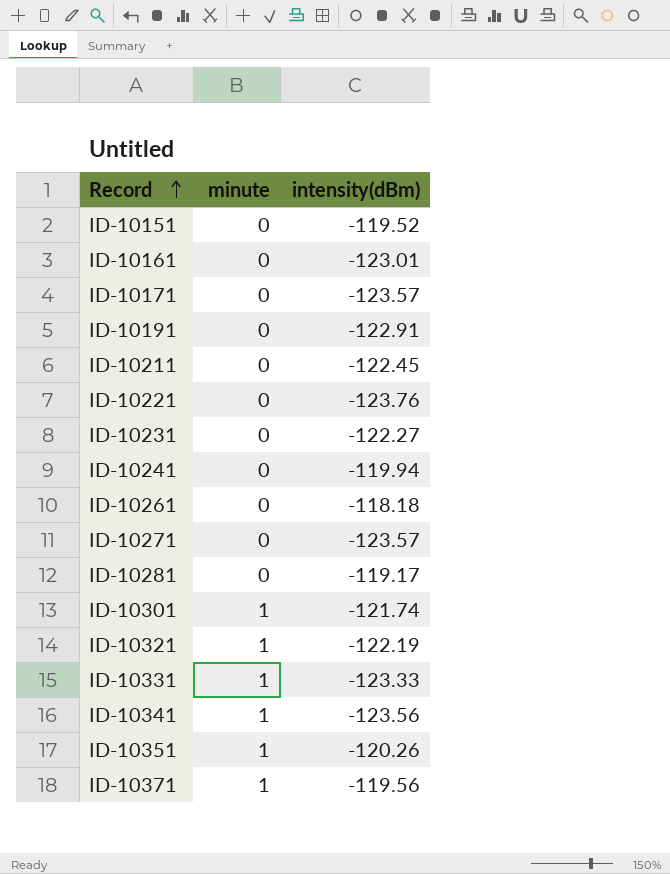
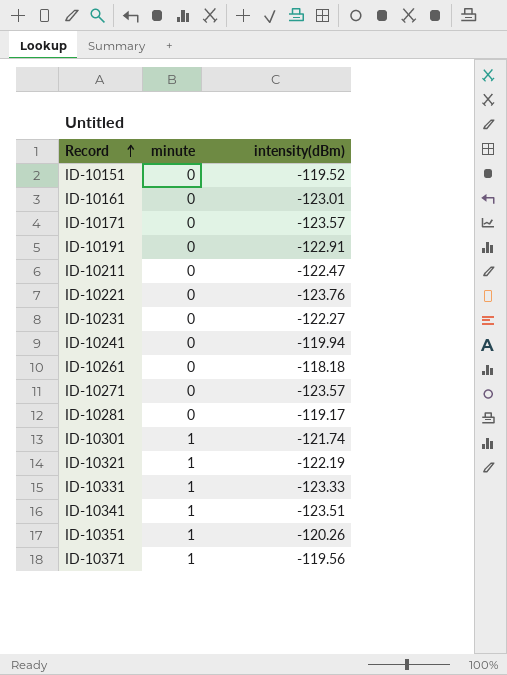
ID-10211 | intensity(dBm): -122.45 -> -122.47
ID-10341 | intensity(dBm): -123.56 -> -123.51

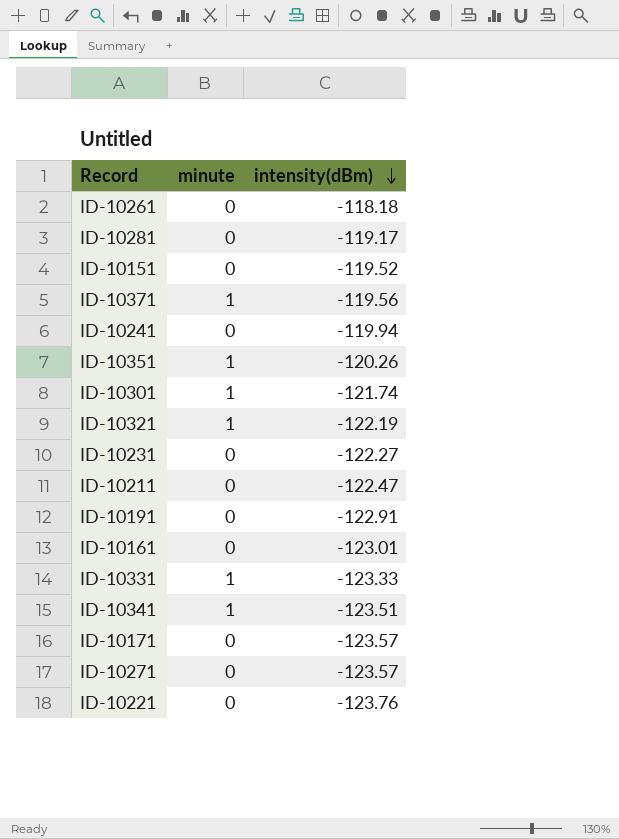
row order: Record ascending -> intensity(dBm) descending

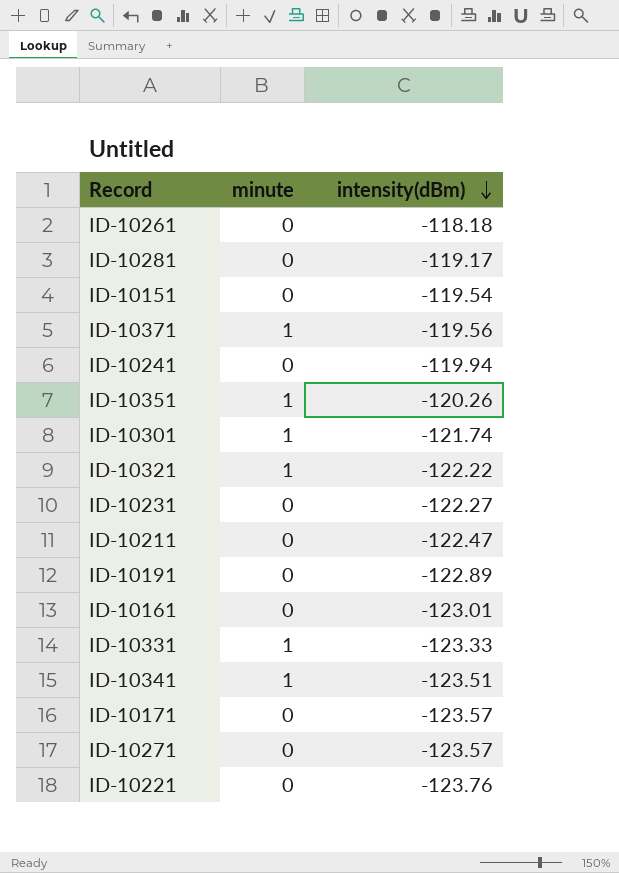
ID-10151 | intensity(dBm): -119.52 -> -119.54
ID-10321 | intensity(dBm): -122.19 -> -122.22
ID-10191 | intensity(dBm): -122.91 -> -122.89

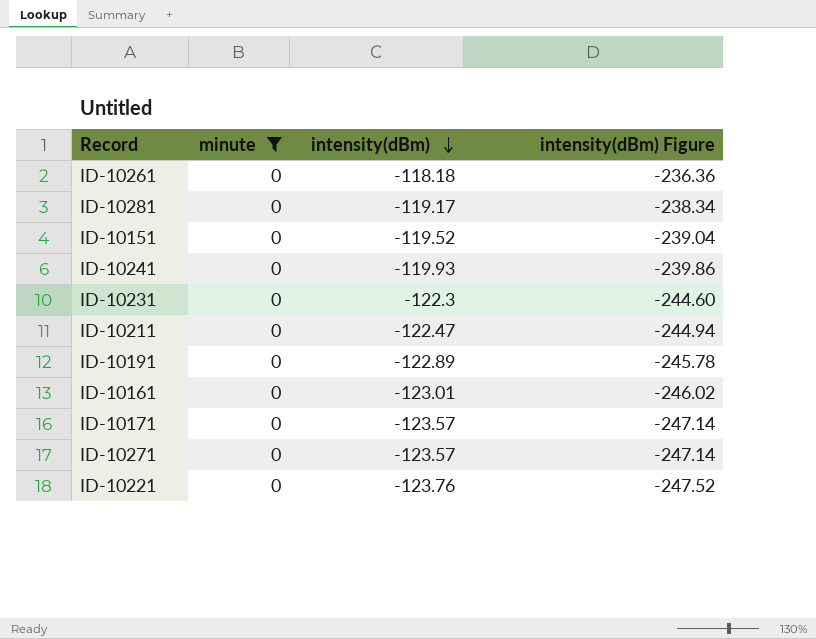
filter: none -> minute = 0
column intensity(dBm) Figure | formula: none -> [intensity(dBm)] * 2
ID-10151 | intensity(dBm): -119.54 -> -119.52
ID-10241 | intensity(dBm): -119.94 -> -119.93
ID-10231 | intensity(dBm): -122.27 -> -122.3

